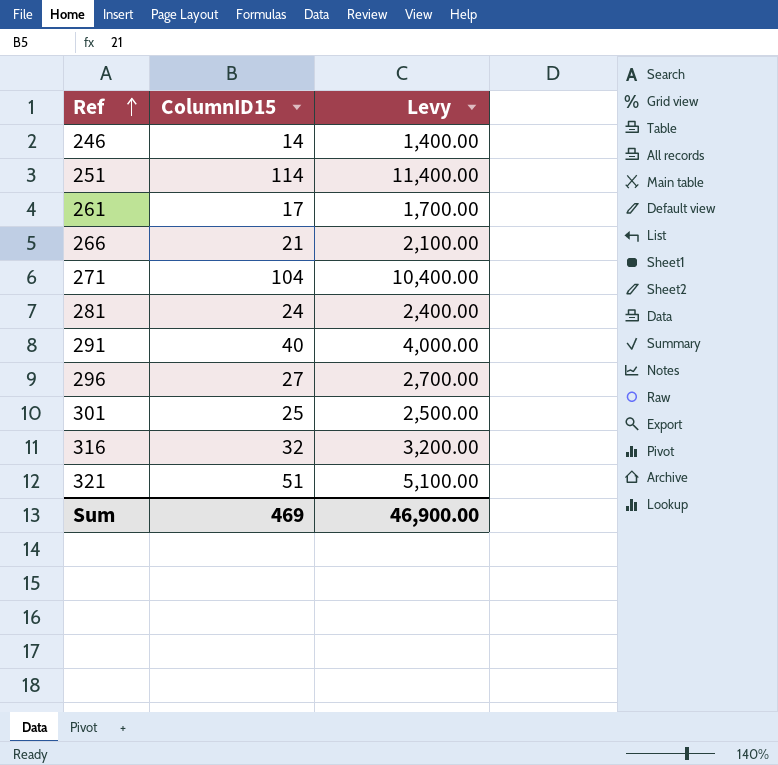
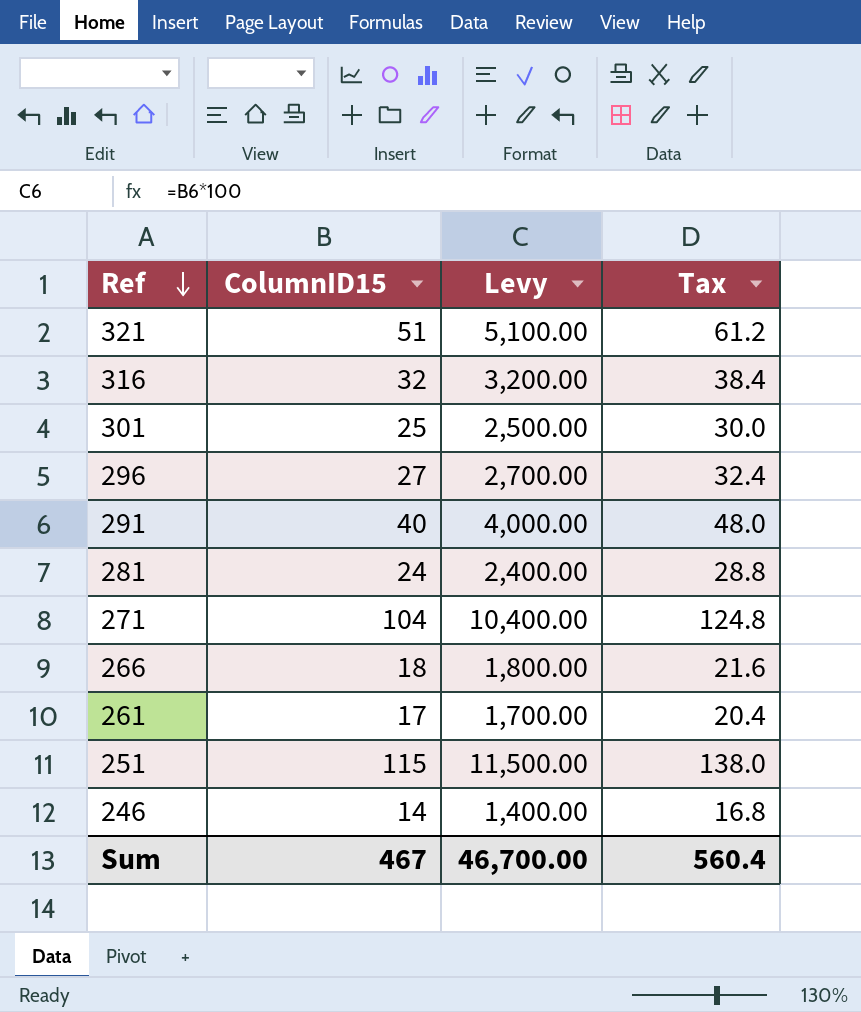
row order: Ref ascending -> Ref descending
column Tax | formula: none -> [ColumnID15] * 1.2
266 | ColumnID15: 21 -> 18
266 | Levy: 2,100.00 -> 1,800.00
251 | ColumnID15: 114 -> 115
251 | Levy: 11,400.00 -> 11,500.00
Sum | ColumnID15: 469 -> 467
Sum | Levy: 46,900.00 -> 46,700.00

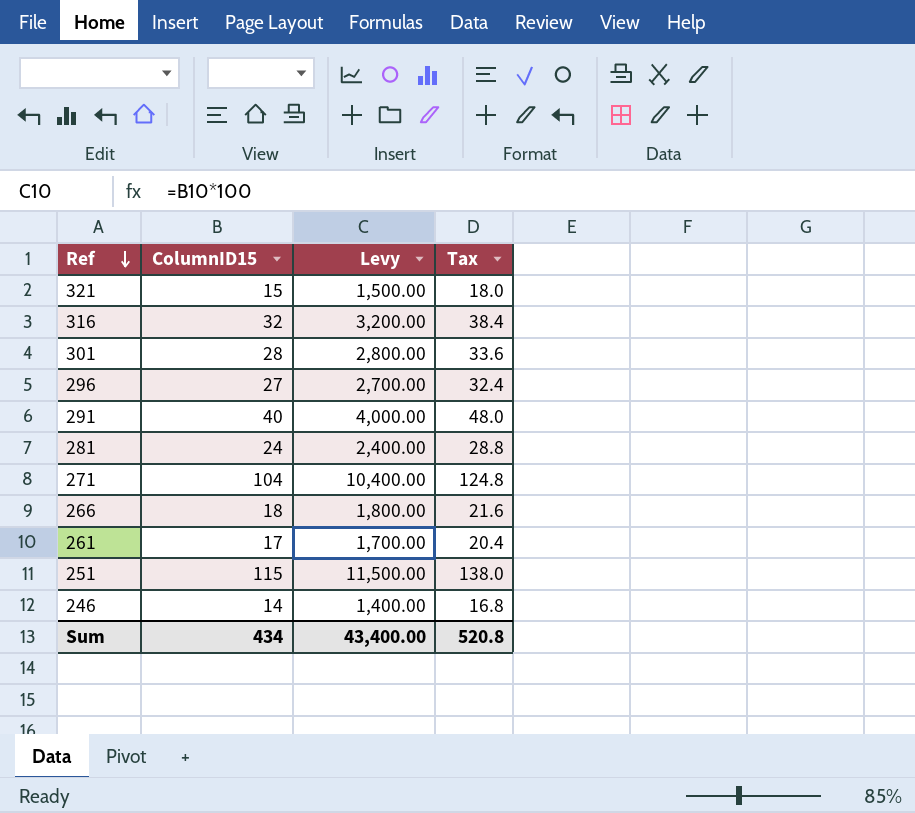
321 | ColumnID15: 51 -> 15
321 | Levy: 5,100.00 -> 1,500.00
321 | Tax: 61.2 -> 18.0
301 | ColumnID15: 25 -> 28
301 | Levy: 2,500.00 -> 2,800.00
301 | Tax: 30.0 -> 33.6
Sum | ColumnID15: 467 -> 434
Sum | Levy: 46,700.00 -> 43,400.00
Sum | Tax: 560.4 -> 520.8

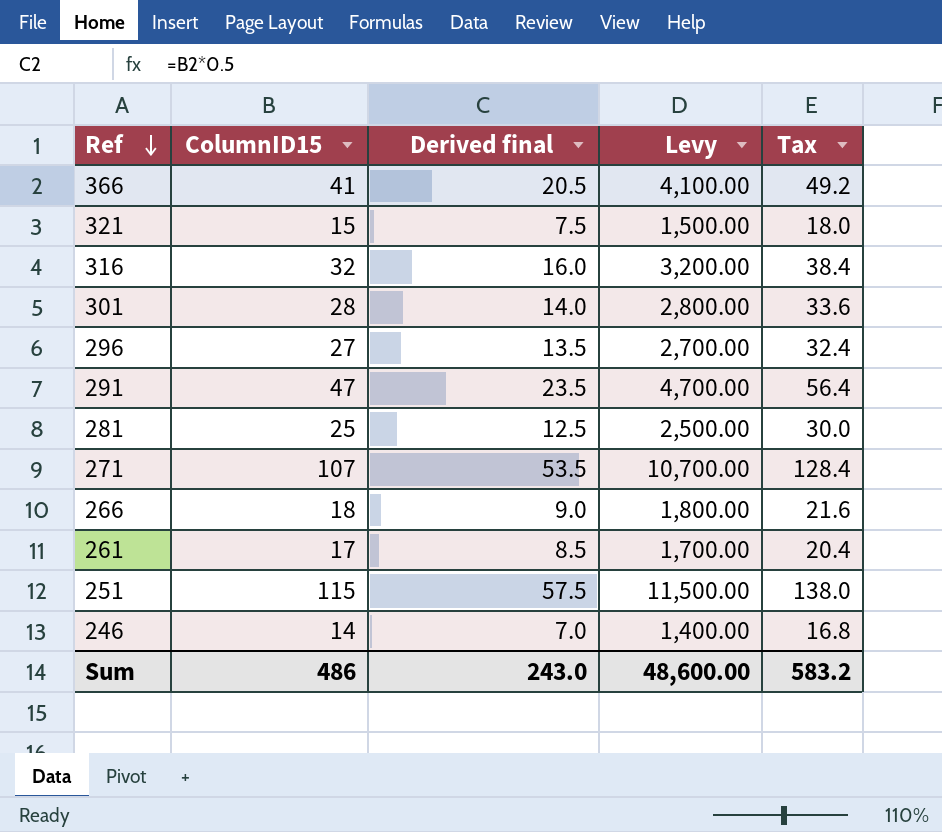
column Derived final | formula: none -> [ColumnID15] * 0.5
row 366: none -> 41 | 20.5 | 4,100.00 | 49.2
291 | ColumnID15: 40 -> 47
291 | Levy: 4,000.00 -> 4,700.00
291 | Tax: 48.0 -> 56.4
281 | ColumnID15: 24 -> 25
281 | Levy: 2,400.00 -> 2,500.00
281 | Tax: 28.8 -> 30.0
271 | ColumnID15: 104 -> 107
271 | Levy: 10,400.00 -> 10,700.00
271 | Tax: 124.8 -> 128.4
Sum | ColumnID15: 434 -> 486
Sum | Levy: 43,400.00 -> 48,600.00
Sum | Tax: 520.8 -> 583.2

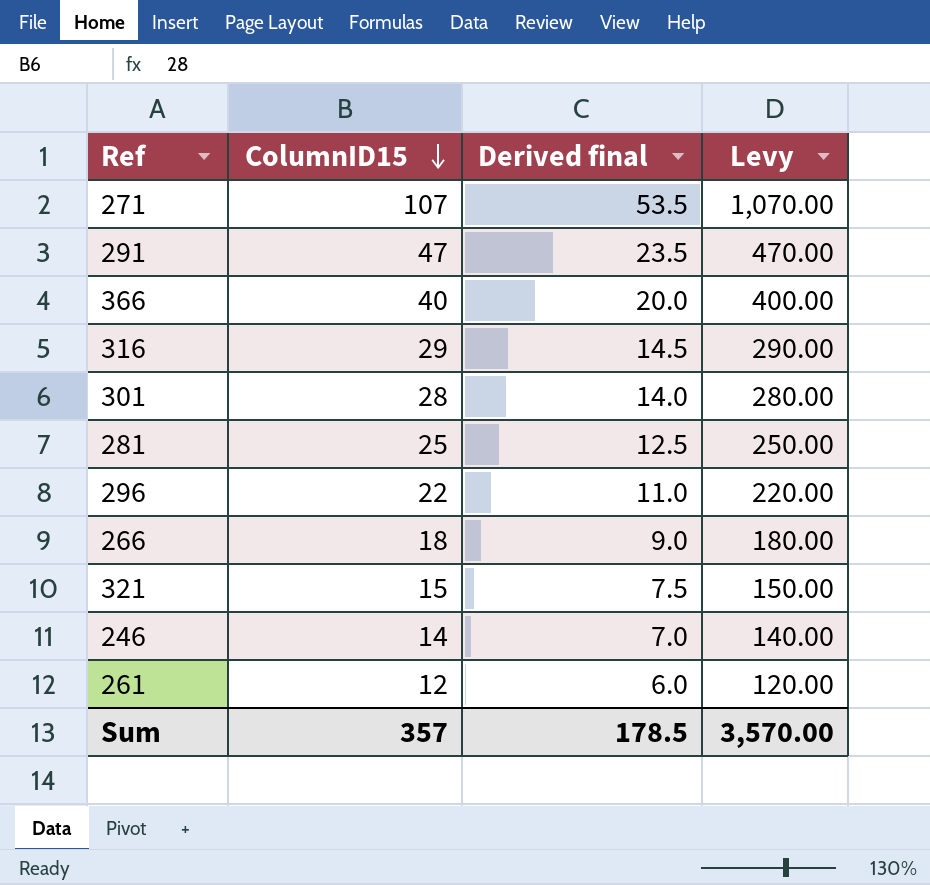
row order: Ref descending -> ColumnID15 descending
column Tax | formula: [ColumnID15] * 1.2 -> none
column Levy | formula: [ColumnID15] * 100 -> [ColumnID15] * 10
row 251: 115 | 57.5 | 11,500.00 | 138.0 -> none
366 | ColumnID15: 41 -> 40
366 | Derived final: 20.5 -> 20.0
316 | ColumnID15: 32 -> 29
316 | Derived final: 16.0 -> 14.5
296 | ColumnID15: 27 -> 22
296 | Derived final: 13.5 -> 11.0
261 | ColumnID15: 17 -> 12
261 | Derived final: 8.5 -> 6.0
Sum | ColumnID15: 486 -> 357
Sum | Derived final: 243.0 -> 178.5
Sum | Levy: 48,600.00 -> 3,570.00

